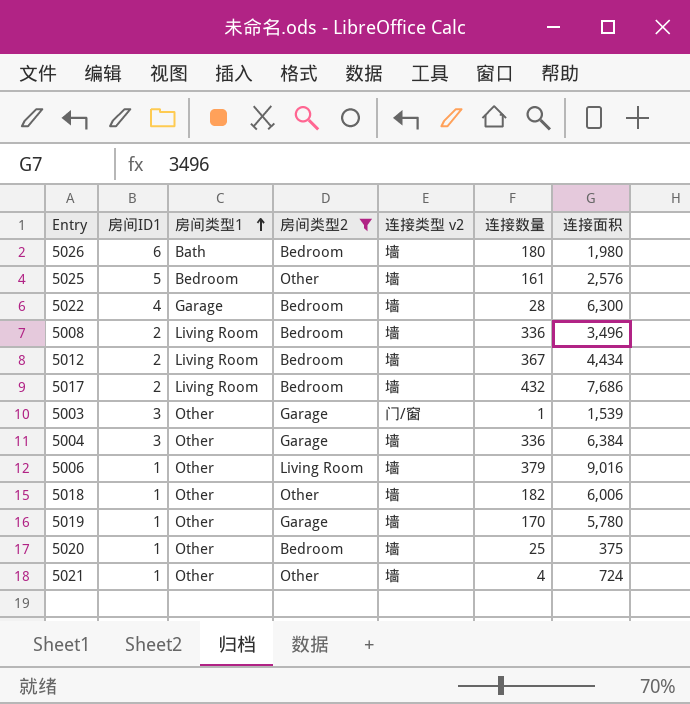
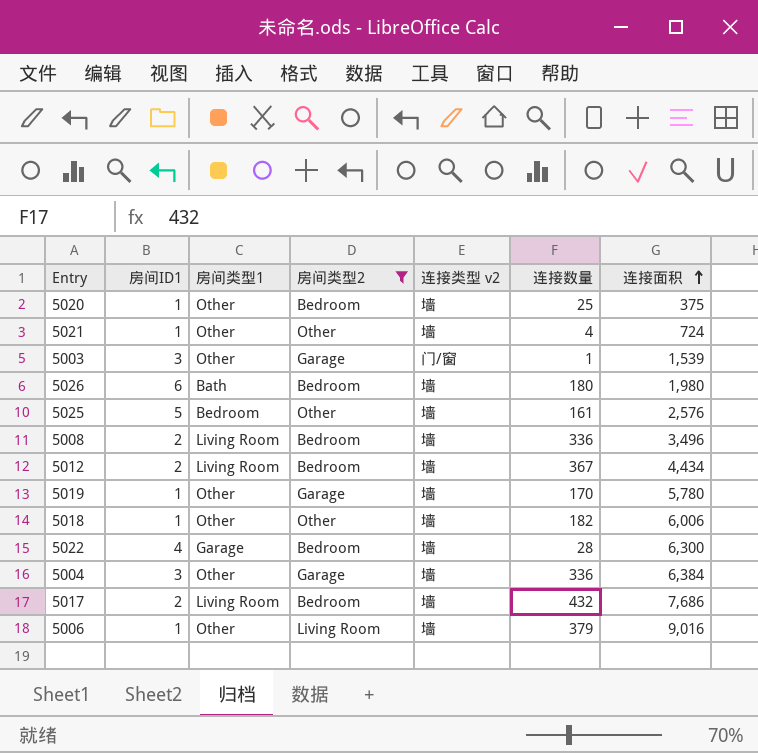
row order: 房间类型1 ascending -> 连接面积 ascending

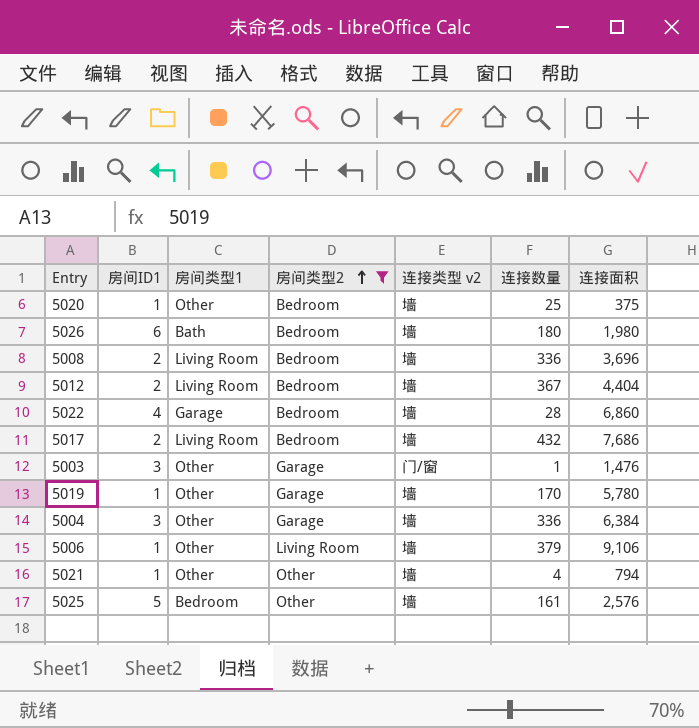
row order: 连接面积 ascending -> 房间类型2 ascending
row 5018: 1 | Other | Other | 墙 | 182 | 6,006 -> none
5008 | 连接面积: 3,496 -> 3,696
5012 | 连接面积: 4,434 -> 4,404
5022 | 连接面积: 6,300 -> 6,860
5003 | 连接面积: 1,539 -> 1,476
5006 | 连接面积: 9,016 -> 9,106
5021 | 连接面积: 724 -> 794

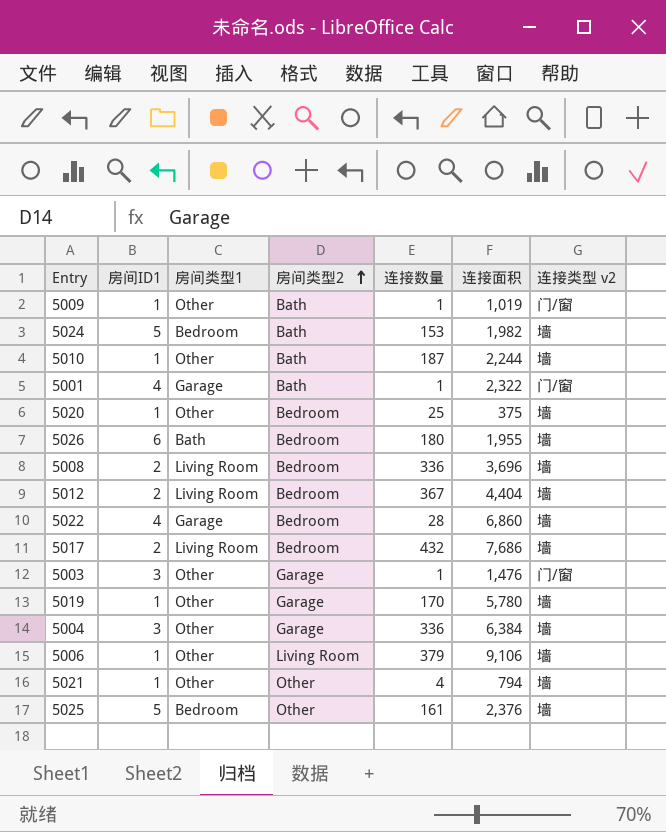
filter: 房间类型2 != Bath -> none
column 连接类型 v2 | position: 5 -> 7
5026 | 连接面积: 1,980 -> 1,955
5025 | 连接面积: 2,576 -> 2,376

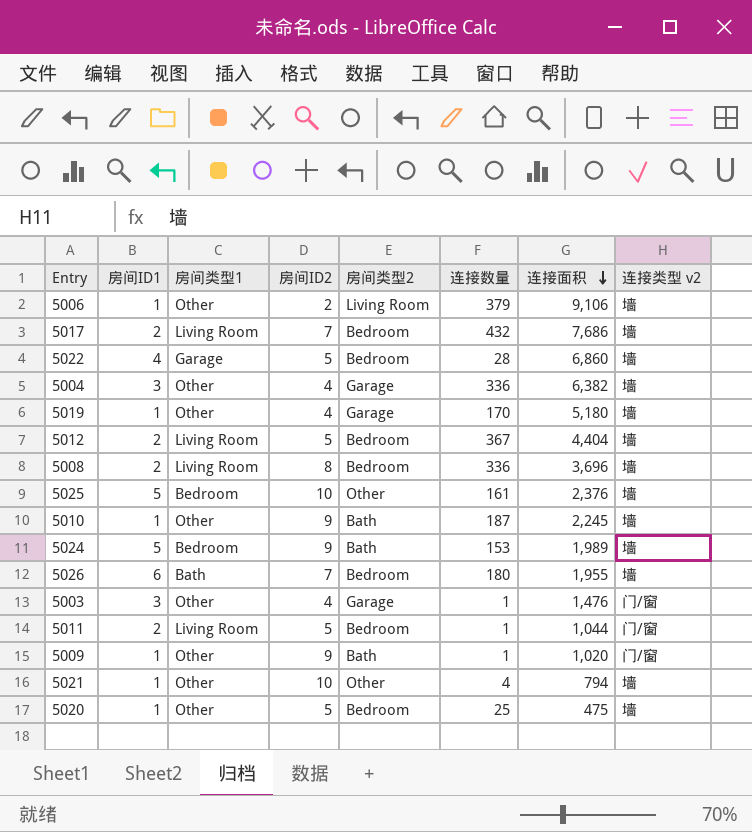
row order: 房间类型2 ascending -> 连接面积 descending
column 房间ID2 | position: none -> 4
row 5001: 4 | Garage | Bath | 1 | 2,322 | 门/窗 -> none
5004 | 连接面积: 6,384 -> 6,382
5019 | 连接面积: 5,780 -> 5,180
5010 | 连接面积: 2,244 -> 2,245
5024 | 连接面积: 1,982 -> 1,989
row 5011: none -> 2 | Living Room | 5 | Bedroom | 1 | 1,044 | 门/窗
5009 | 连接面积: 1,019 -> 1,020
5020 | 连接面积: 375 -> 475

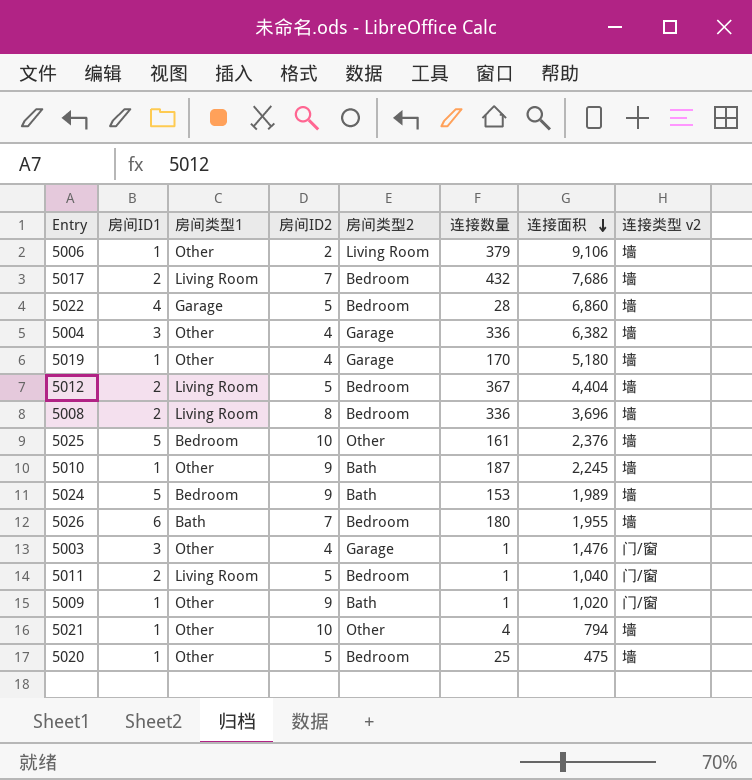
5011 | 连接面积: 1,044 -> 1,040

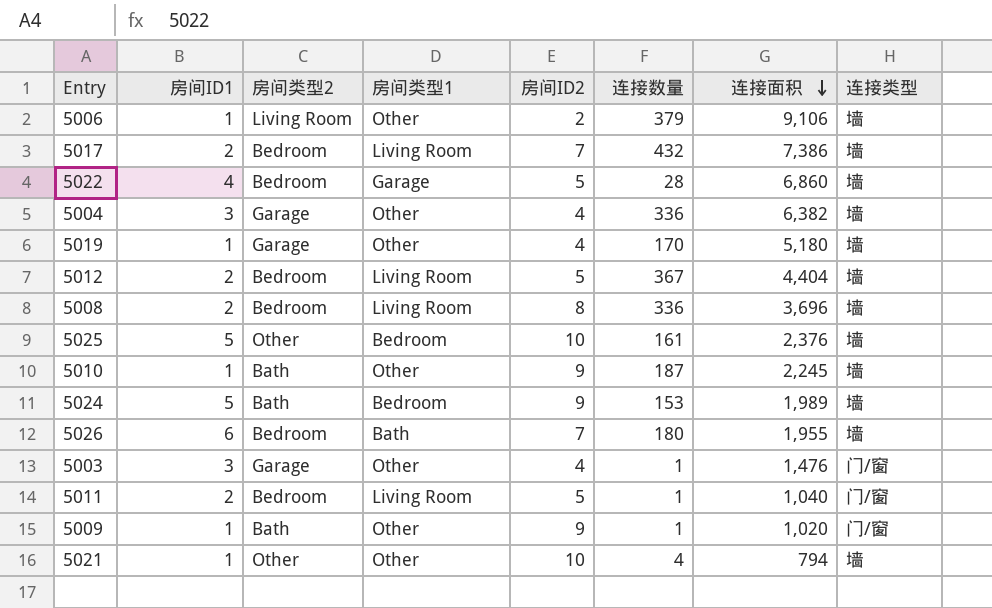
column 房间类型2 | position: 5 -> 3
column name: 连接类型 v2 -> 连接类型
row 5020: 1 | Other | 5 | Bedroom | 25 | 475 | 墙 -> none
5017 | 连接面积: 7,686 -> 7,386

